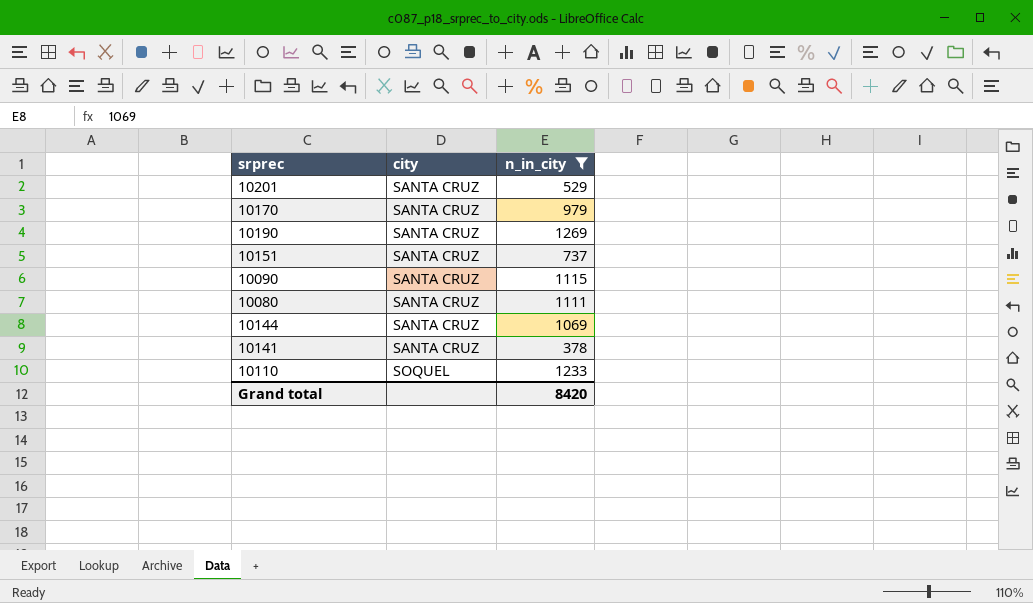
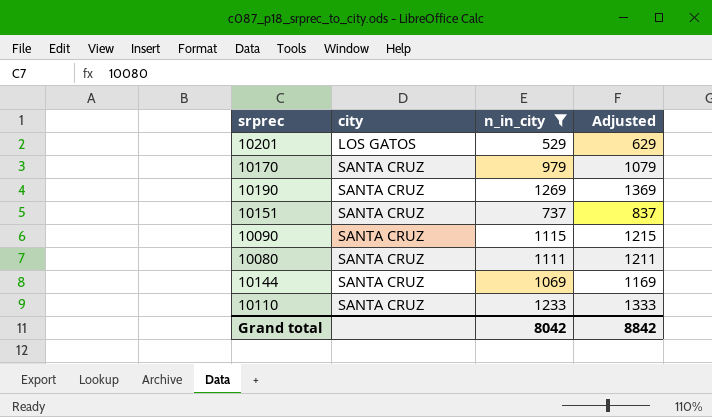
column Adjusted | formula: none -> [n_in_city] + 100
row 10141: SANTA CRUZ | 378 -> none
10201 | city: SANTA CRUZ -> LOS GATOS
10110 | city: SOQUEL -> SANTA CRUZ
Grand total | n_in_city: 8420 -> 8042

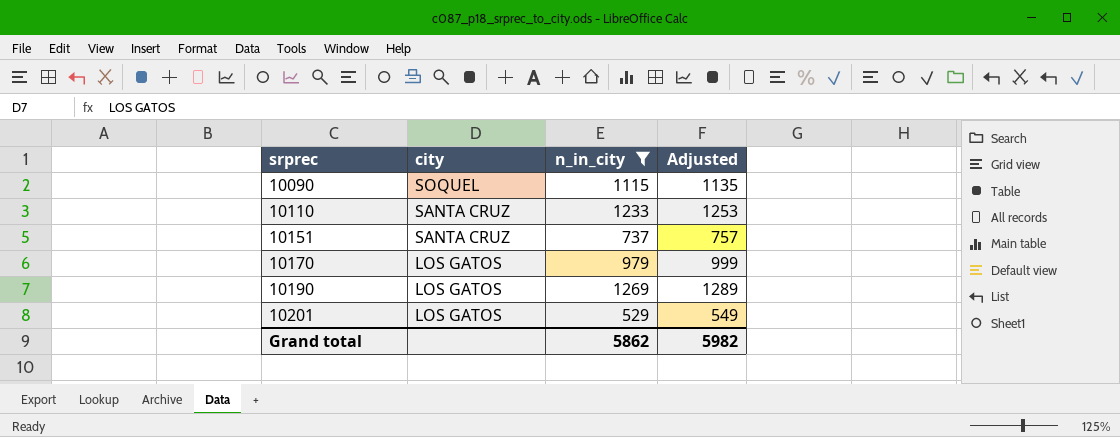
row order: city ascending -> srprec ascending
column Adjusted | formula: [n_in_city] + 100 -> [n_in_city] + 20
row 10080: SANTA CRUZ | 1111 | 1211 -> none
row 10144: SANTA CRUZ | 1069 | 1169 -> none
10090 | city: SANTA CRUZ -> SOQUEL
10170 | city: SANTA CRUZ -> LOS GATOS
10190 | city: SANTA CRUZ -> LOS GATOS
Grand total | n_in_city: 8042 -> 5862
Grand total | Adjusted: 8842 -> 5982

